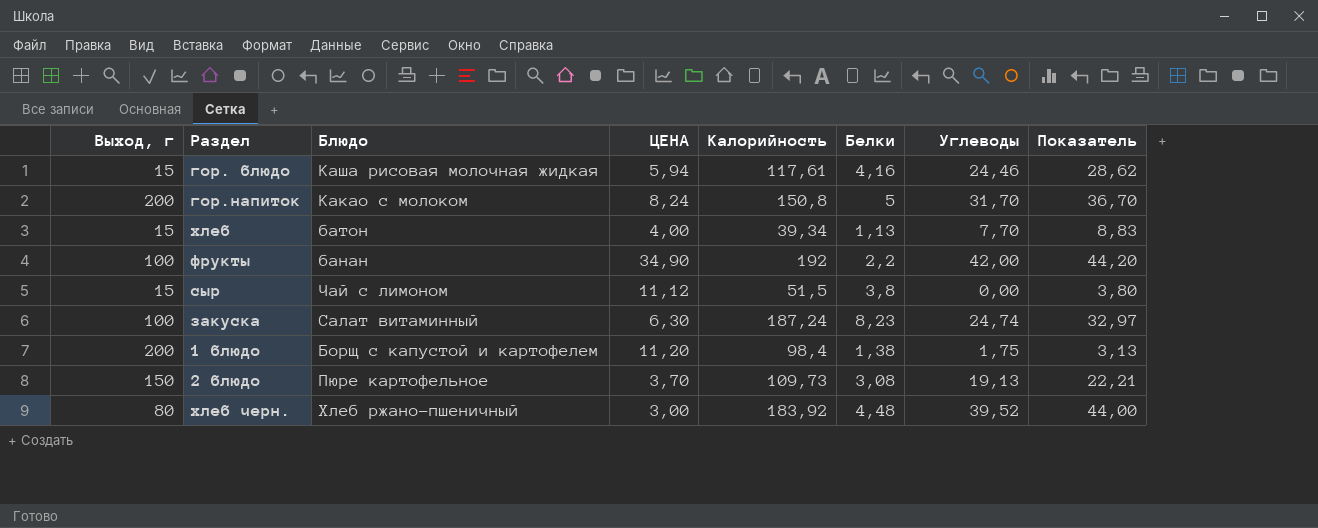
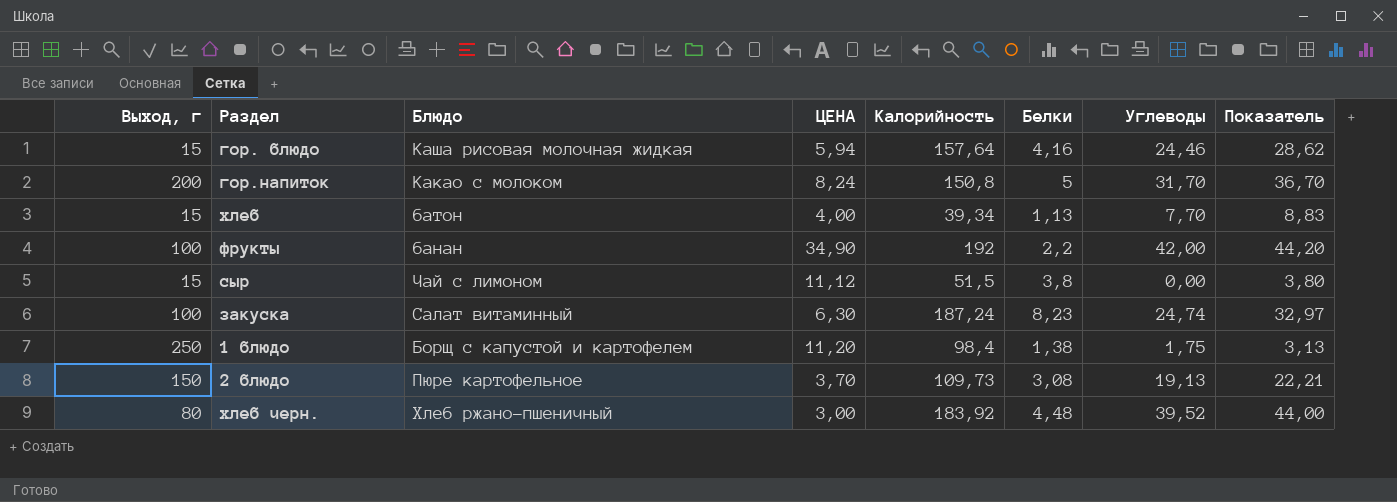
гор. блюдо | Калорийность: 117,61 -> 157,64
1 блюдо | Выход, г: 200 -> 250

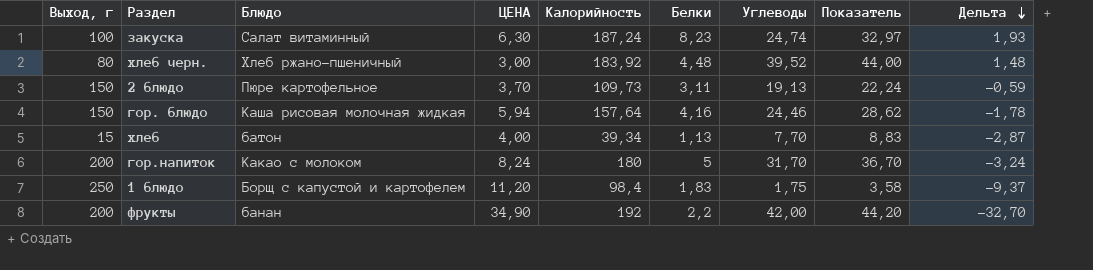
row order: none -> Дельта descending
column Дельта | formula: none -> [Белки] - [ЦЕНА]
row сыр: 15 | Чай с лимоном | 11,12 | 51,5 | 3,8 | 0,00 | 3,80 -> none
2 блюдо | Белки: 3,08 -> 3,11
2 блюдо | Показатель: 22,21 -> 22,24
гор. блюдо | Выход, г: 15 -> 150
гор.напиток | Калорийность: 150,8 -> 180
1 блюдо | Белки: 1,38 -> 1,83
1 блюдо | Показатель: 3,13 -> 3,58
фрукты | Выход, г: 100 -> 200

